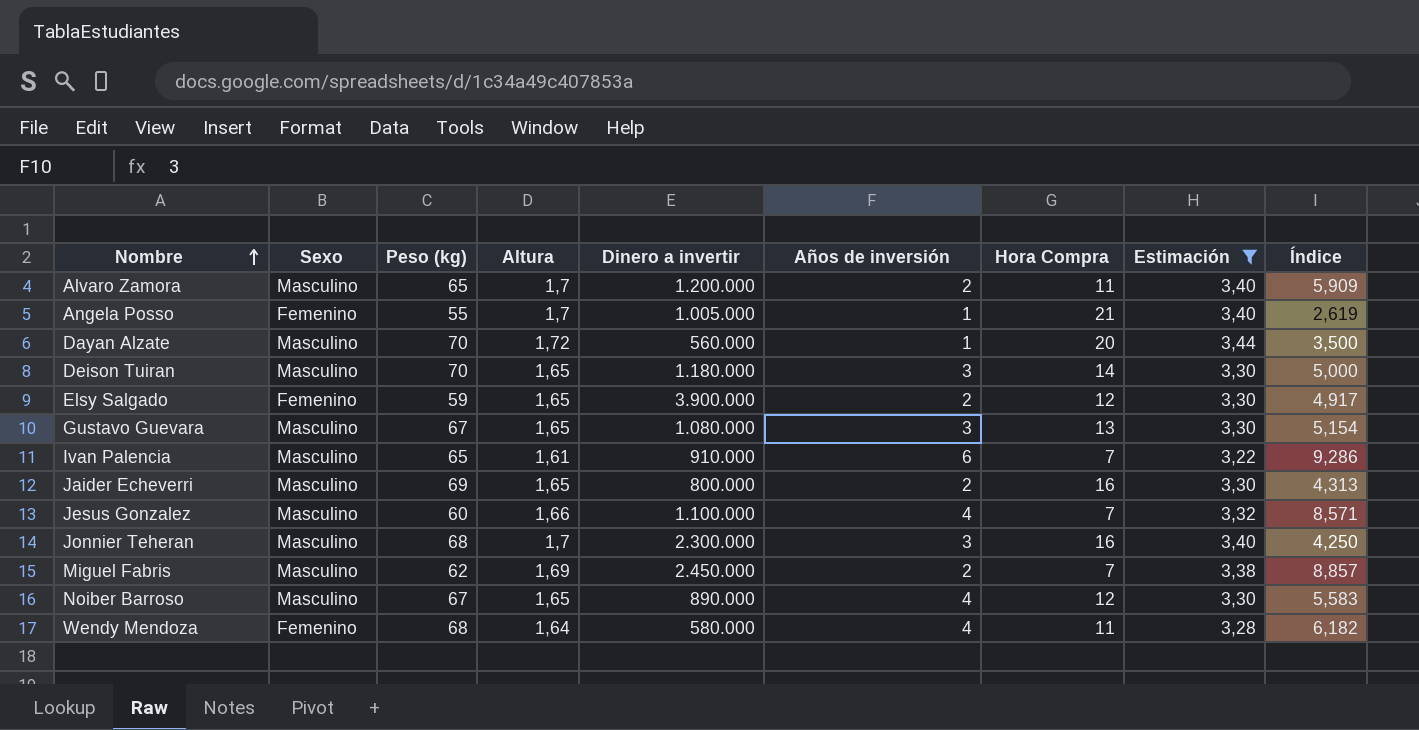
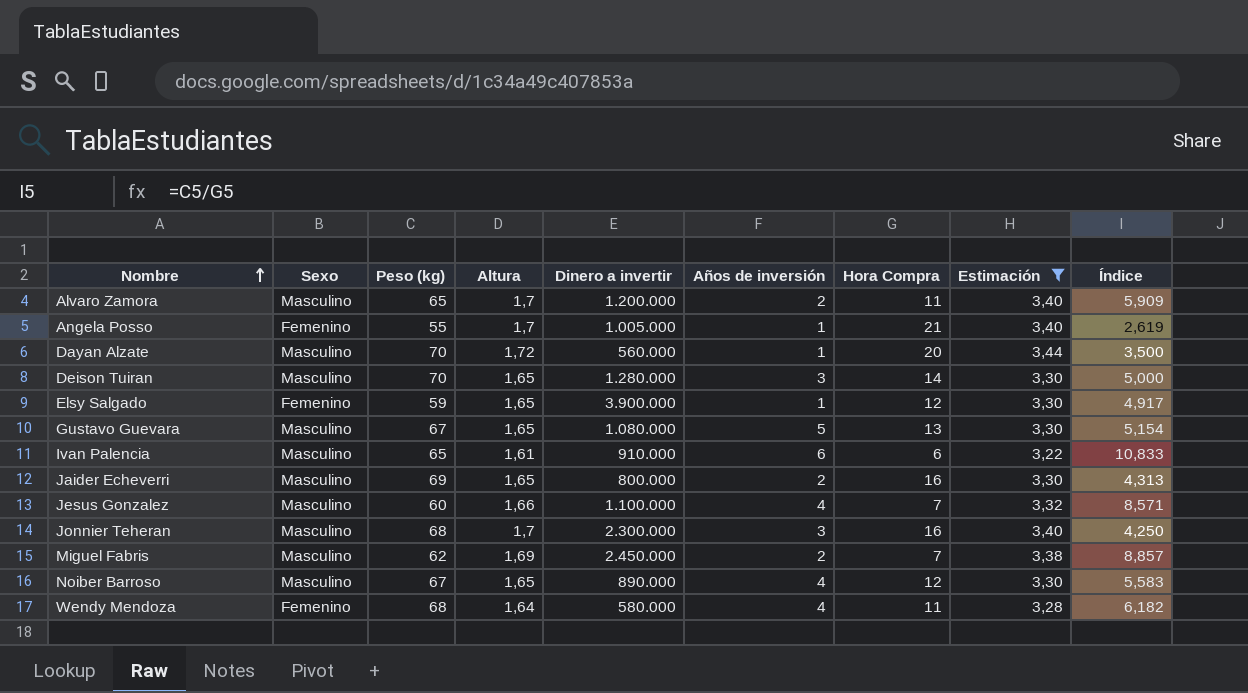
Deison Tuiran | Dinero a invertir: 1.180.000 -> 1.280.000
Elsy Salgado | Años de inversión: 2 -> 1
Gustavo Guevara | Años de inversión: 3 -> 5
Ivan Palencia | Hora Compra: 7 -> 6
Ivan Palencia | Índice: 9,286 -> 10,833

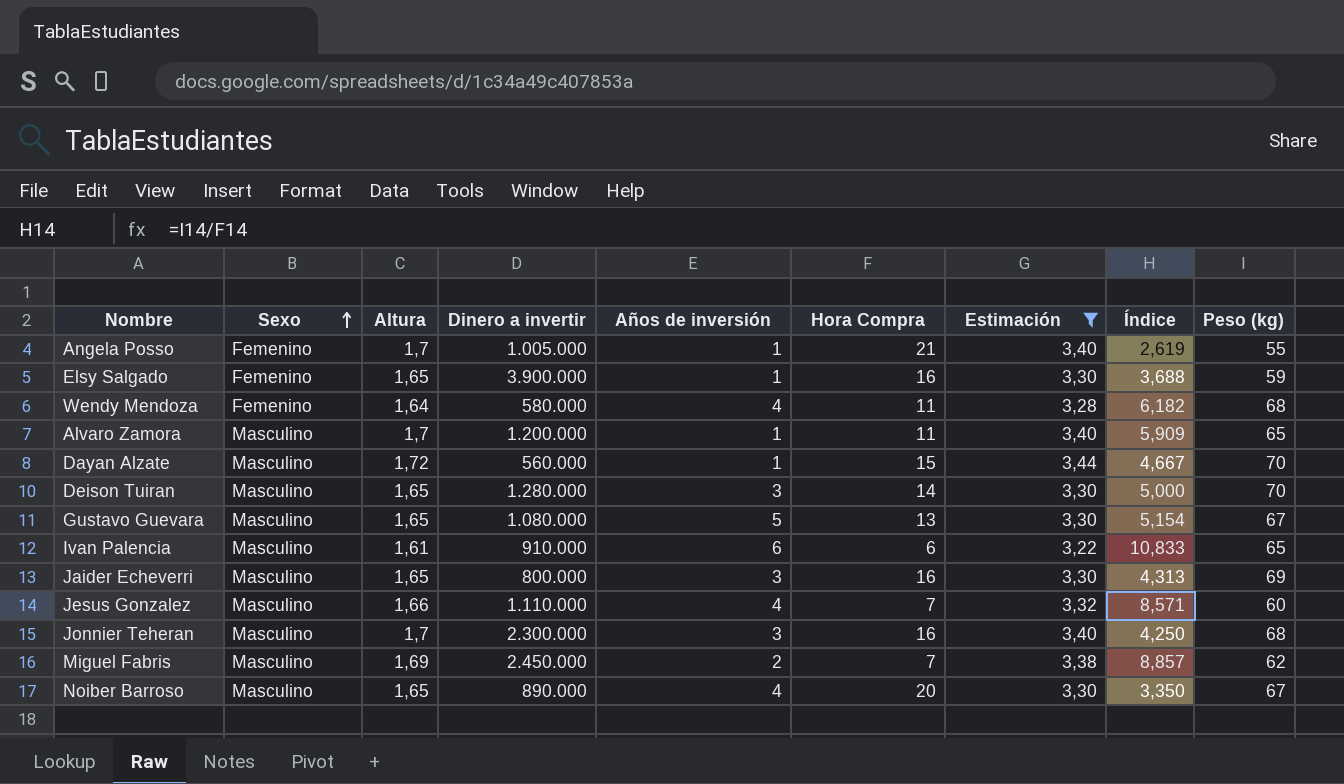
row order: Nombre ascending -> Sexo ascending
column Peso (kg) | position: 3 -> 9
Elsy Salgado | Hora Compra: 12 -> 16
Elsy Salgado | Índice: 4,917 -> 3,688
Alvaro Zamora | Años de inversión: 2 -> 1
Dayan Alzate | Hora Compra: 20 -> 15
Dayan Alzate | Índice: 3,500 -> 4,667
Jaider Echeverri | Años de inversión: 2 -> 3
Jesus Gonzalez | Dinero a invertir: 1.100.000 -> 1.110.000
Noiber Barroso | Hora Compra: 12 -> 20
Noiber Barroso | Índice: 5,583 -> 3,350

